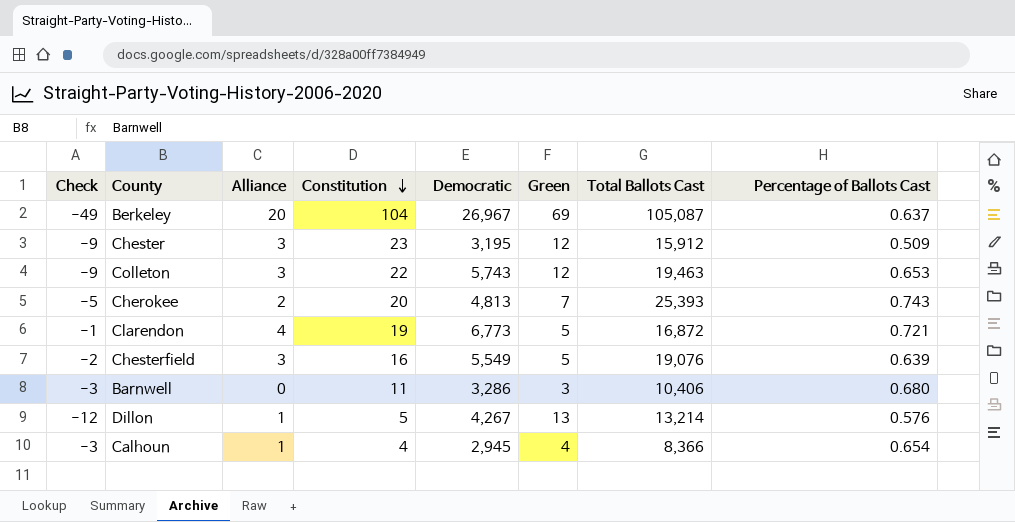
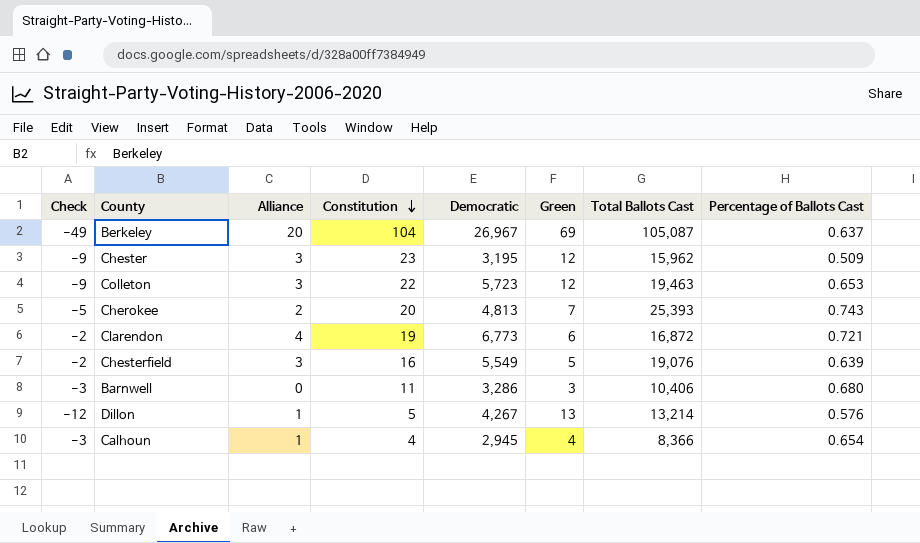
Chester | Total Ballots Cast: 15,912 -> 15,962
Colleton | Democratic: 5,743 -> 5,723
Clarendon | Check: -1 -> -2
Clarendon | Green: 5 -> 6

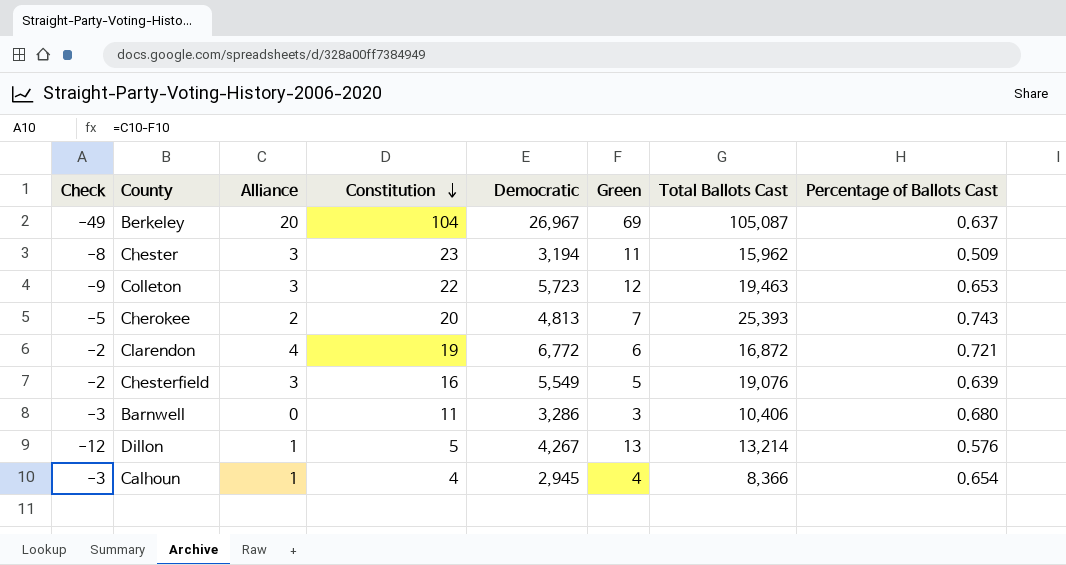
Chester | Check: -9 -> -8
Chester | Democratic: 3,195 -> 3,194
Chester | Green: 12 -> 11
Clarendon | Democratic: 6,773 -> 6,772

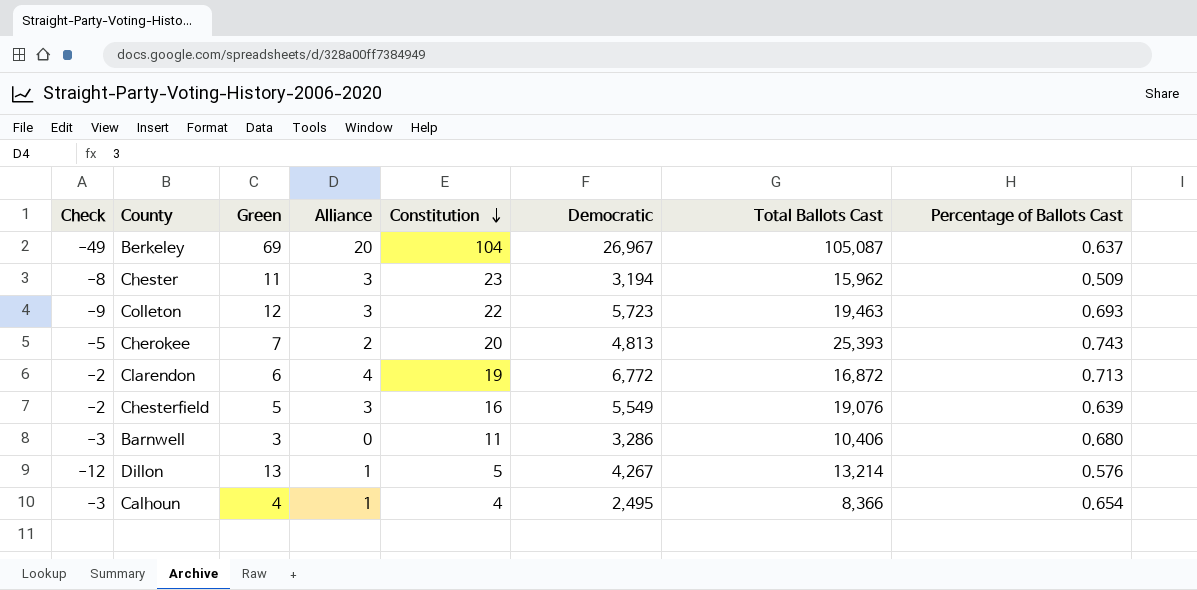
column Green | position: 6 -> 3
Colleton | Percentage of Ballots Cast: 0.653 -> 0.693
Clarendon | Percentage of Ballots Cast: 0.721 -> 0.713
Calhoun | Democratic: 2,945 -> 2,495

